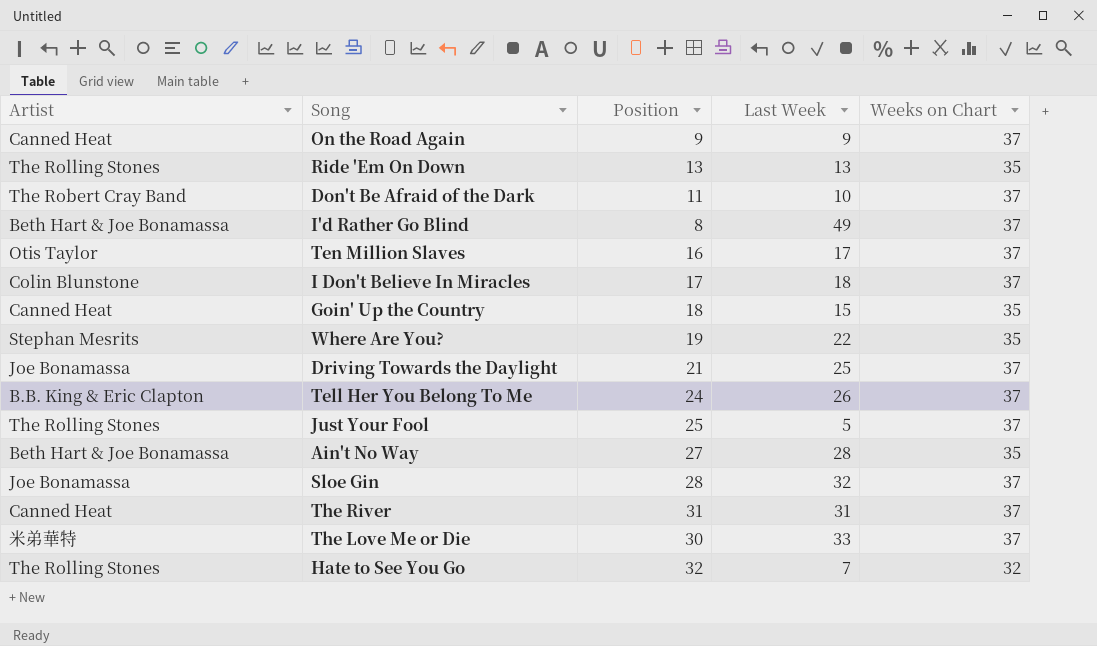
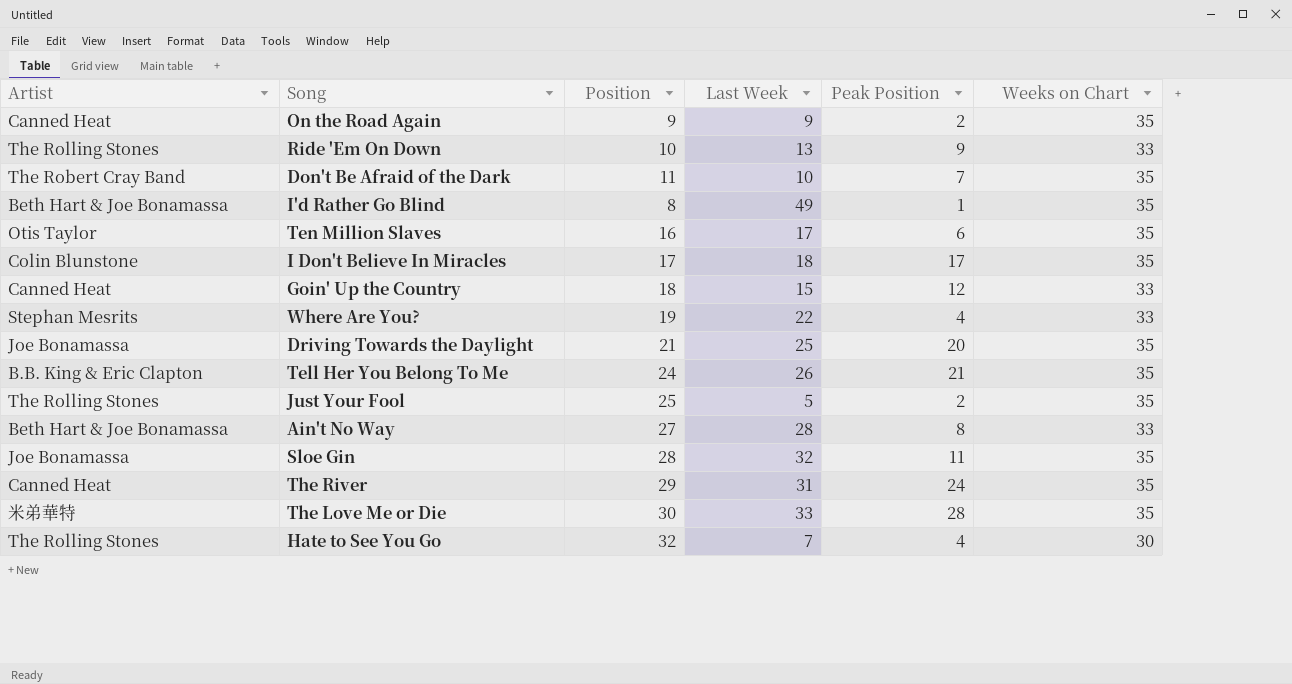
column Peak Position | position: none -> 5
On the Road Again | Weeks on Chart: 37 -> 35
Ride 'Em On Down | Position: 13 -> 10
Ride 'Em On Down | Weeks on Chart: 35 -> 33
Don't Be Afraid of the Dark | Weeks on Chart: 37 -> 35
I'd Rather Go Blind | Weeks on Chart: 37 -> 35
Ten Million Slaves | Weeks on Chart: 37 -> 35
I Don't Believe In Miracles | Weeks on Chart: 37 -> 35
Goin' Up the Country | Weeks on Chart: 35 -> 33
Where Are You? | Weeks on Chart: 35 -> 33
Driving Towards the Daylight | Weeks on Chart: 37 -> 35
Tell Her You Belong To Me | Weeks on Chart: 37 -> 35
Just Your Fool | Weeks on Chart: 37 -> 35
Ain't No Way | Weeks on Chart: 35 -> 33
Sloe Gin | Weeks on Chart: 37 -> 35
The River | Position: 31 -> 29
The River | Weeks on Chart: 37 -> 35
The Love Me or Die | Weeks on Chart: 37 -> 35
Hate to See You Go | Weeks on Chart: 32 -> 30

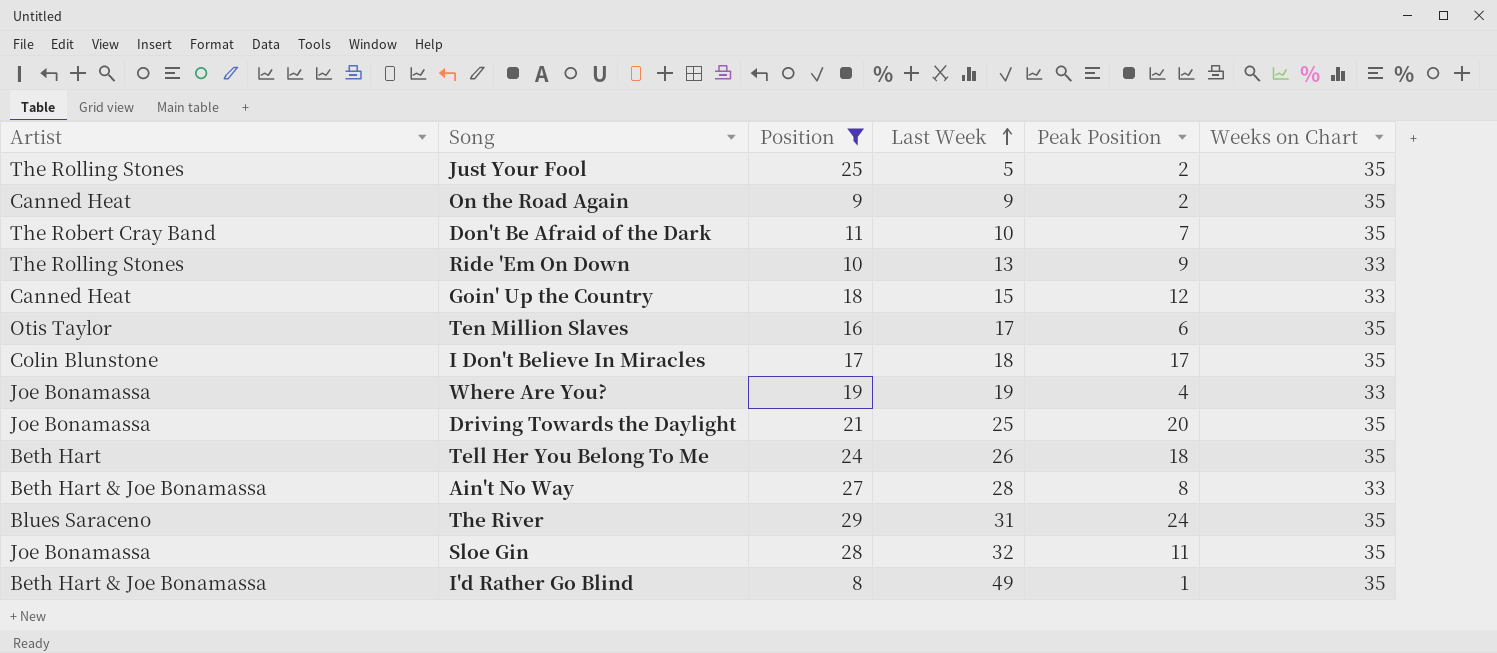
filter: none -> Position <= 29
row order: none -> Last Week ascending
Where Are You? | Artist: Stephan Mesrits -> Joe Bonamassa
Where Are You? | Last Week: 22 -> 19
Tell Her You Belong To Me | Artist: B.B. King & Eric Clapton -> Beth Hart
Tell Her You Belong To Me | Peak Position: 21 -> 18
The River | Artist: Canned Heat -> Blues Saraceno

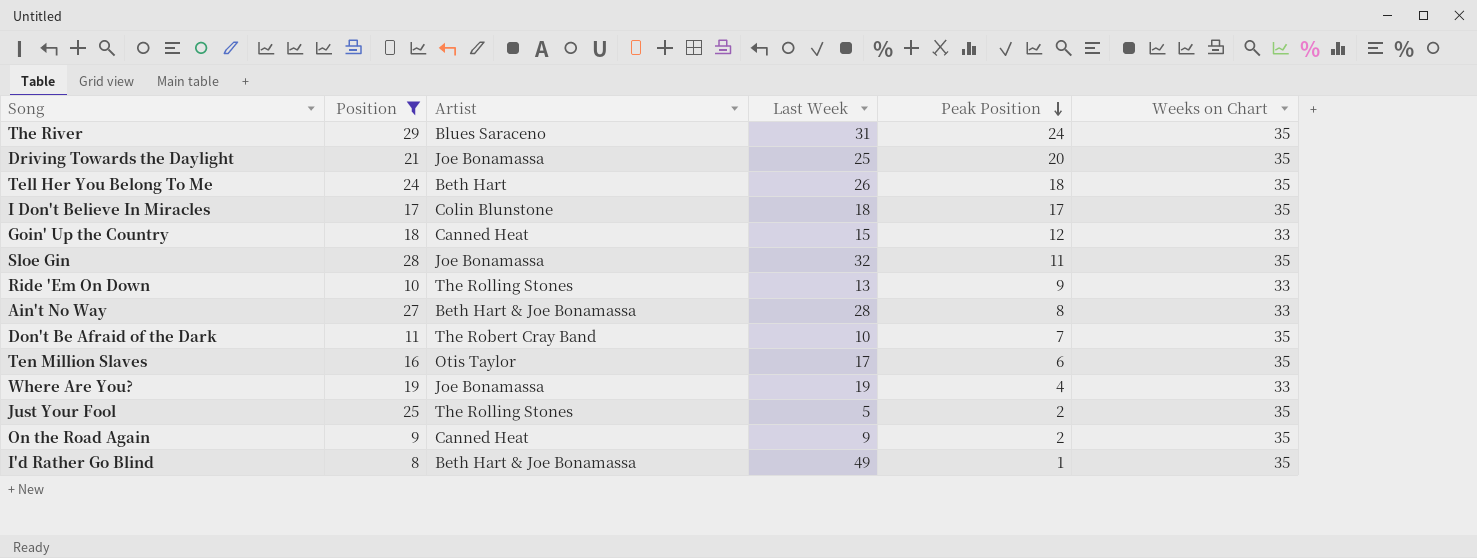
row order: Last Week ascending -> Peak Position descending
column Artist | position: 1 -> 3

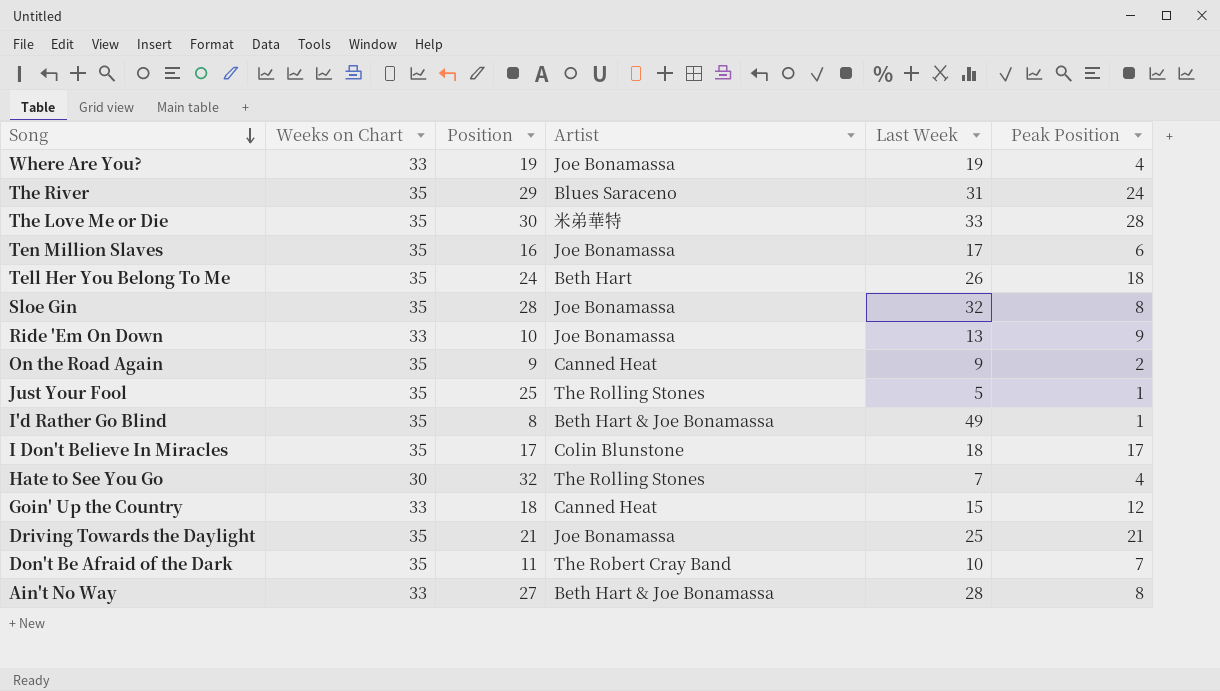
filter: Position <= 29 -> none
row order: Peak Position descending -> Song descending
column Weeks on Chart | position: 6 -> 2
Ten Million Slaves | Artist: Otis Taylor -> Joe Bonamassa
Sloe Gin | Peak Position: 11 -> 8
Ride 'Em On Down | Artist: The Rolling Stones -> Joe Bonamassa
Just Your Fool | Peak Position: 2 -> 1
Driving Towards the Daylight | Peak Position: 20 -> 21

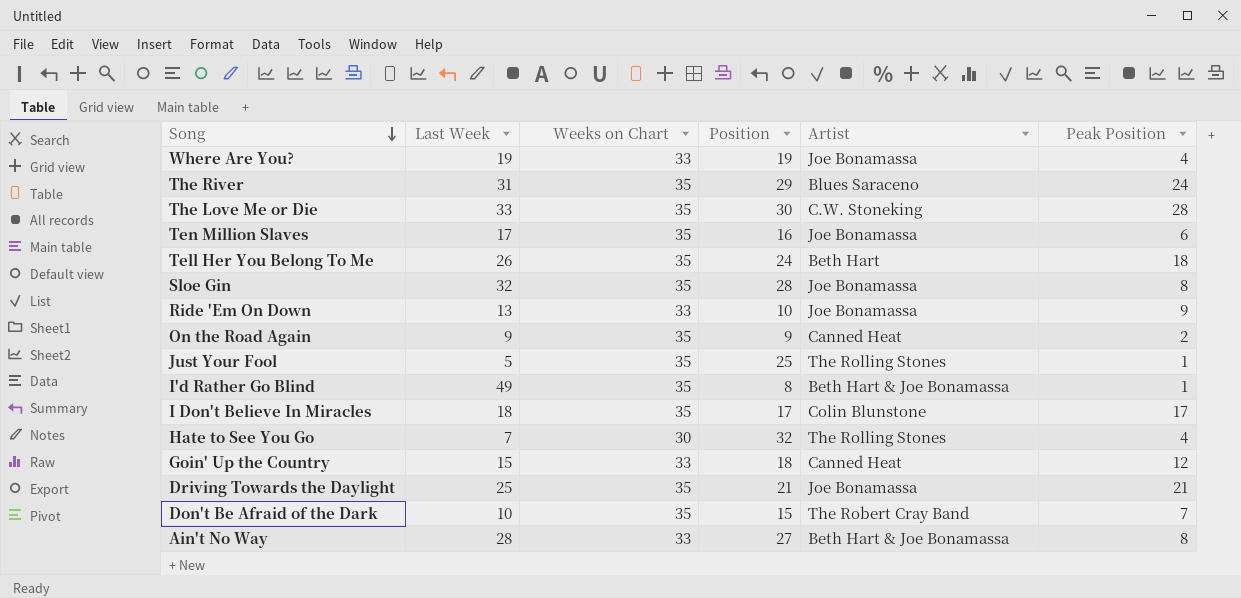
column Last Week | position: 5 -> 2
The Love Me or Die | Artist: 米弟華特 -> C.W. Stoneking
Don't Be Afraid of the Dark | Position: 11 -> 15

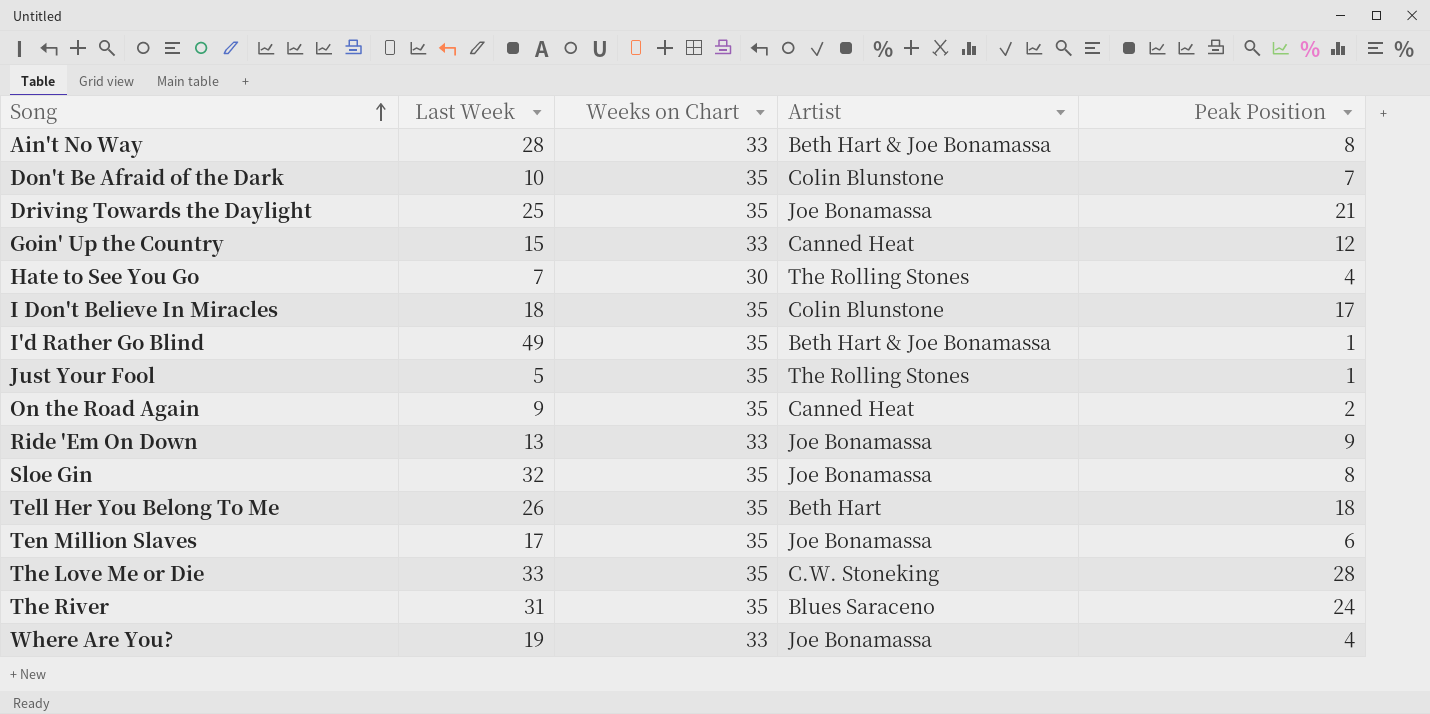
row order: Song descending -> Song ascending
column Position | position: 4 -> none
Don't Be Afraid of the Dark | Artist: The Robert Cray Band -> Colin Blunstone

